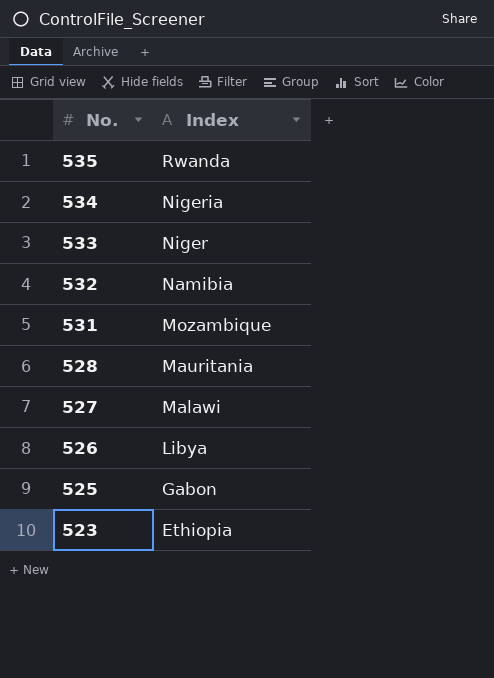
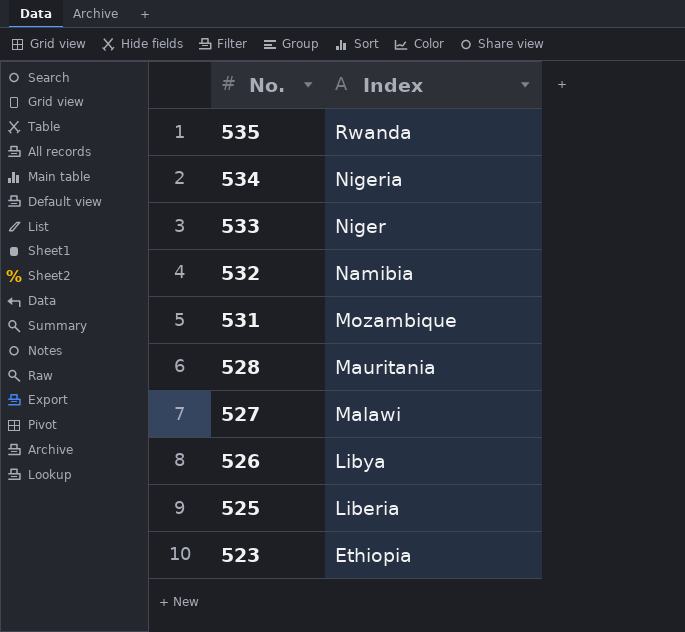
525 | Index: Gabon -> Liberia

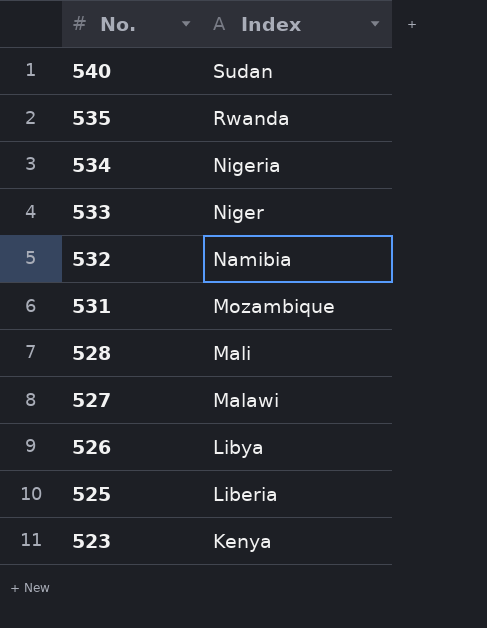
row 540: none -> Sudan
528 | Index: Mauritania -> Mali
523 | Index: Ethiopia -> Kenya

